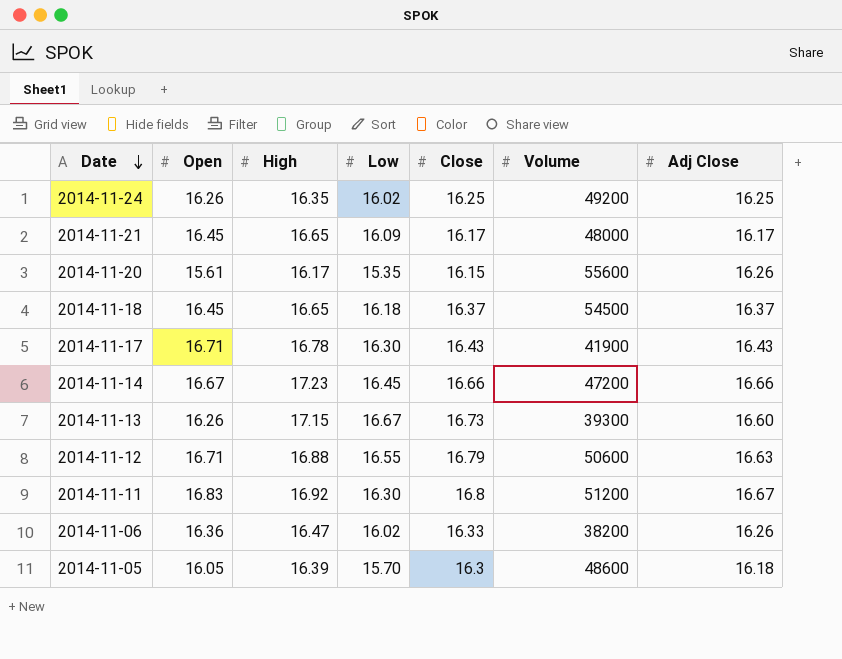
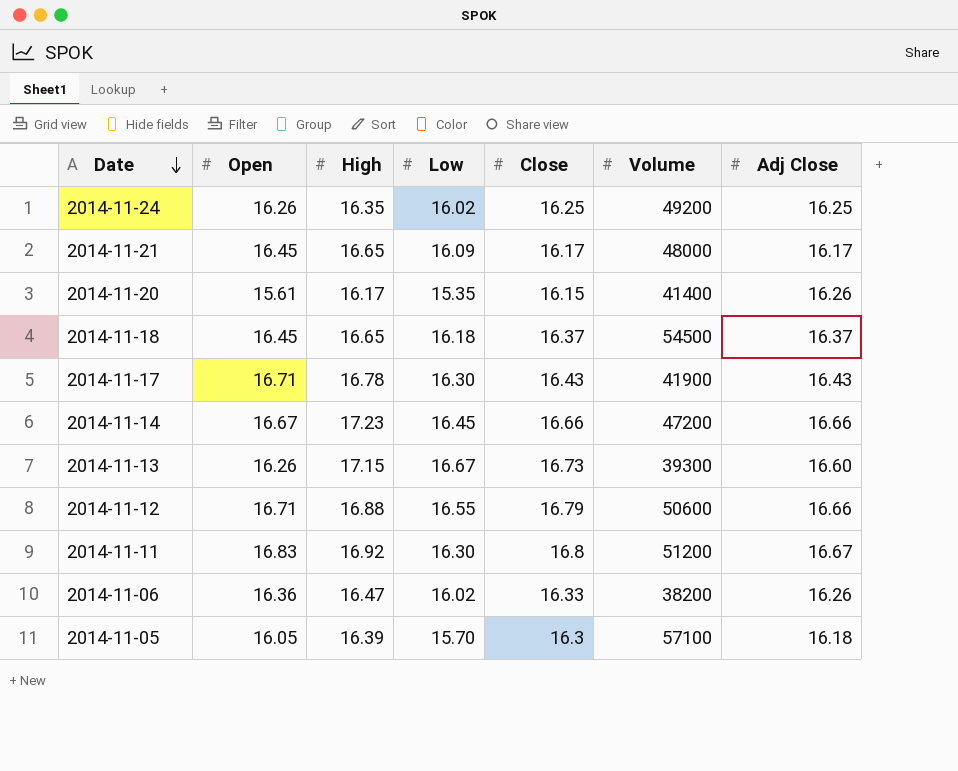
2014-11-20 | Volume: 55600 -> 41400
2014-11-12 | Adj Close: 16.63 -> 16.66
2014-11-05 | Volume: 48600 -> 57100

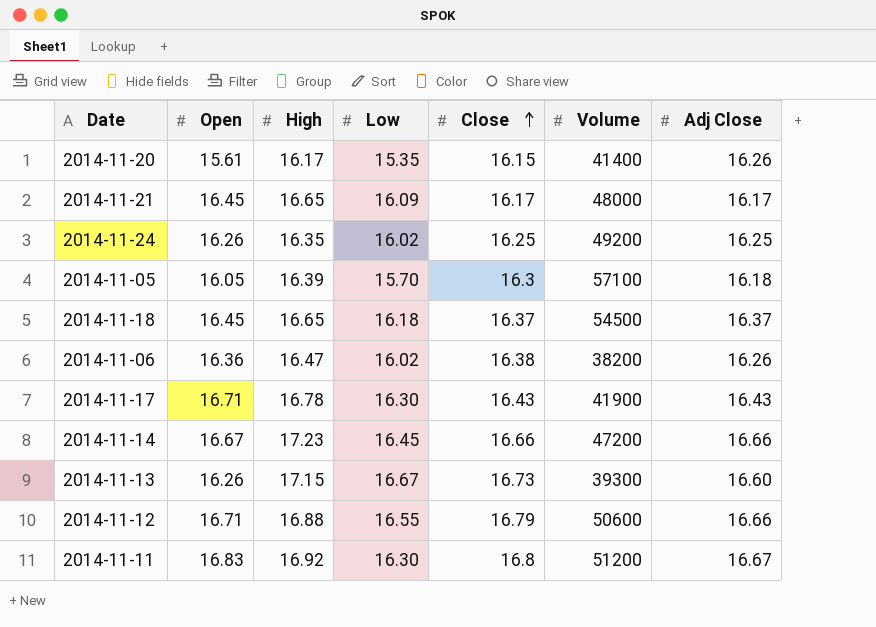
row order: Date descending -> Close ascending
2014-11-06 | Close: 16.33 -> 16.38

